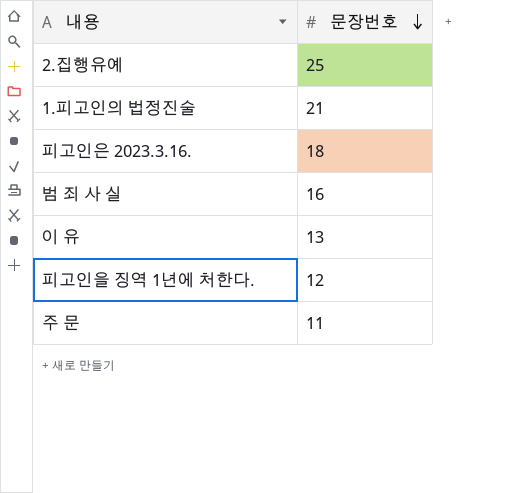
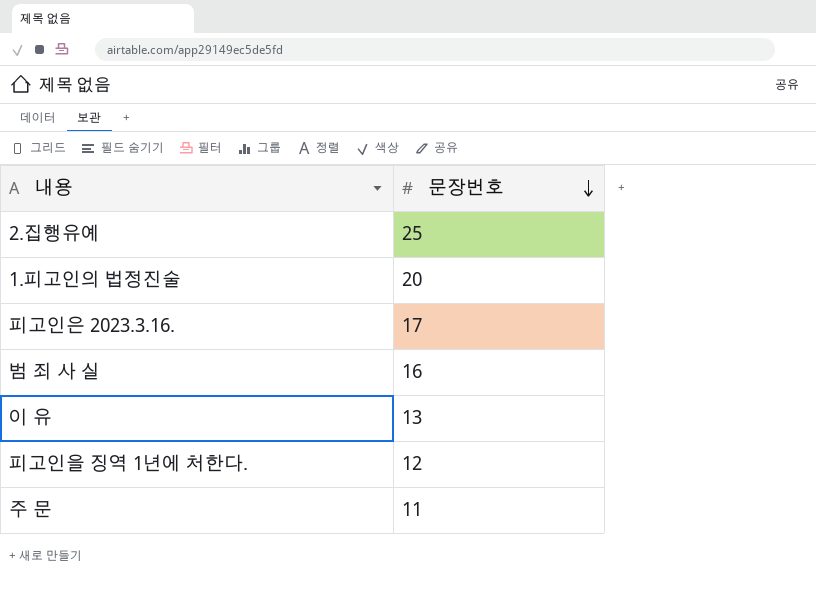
1.피고인의 법정진술 | 문장번호: 21 -> 20
피고인은 2023.3.16. | 문장번호: 18 -> 17

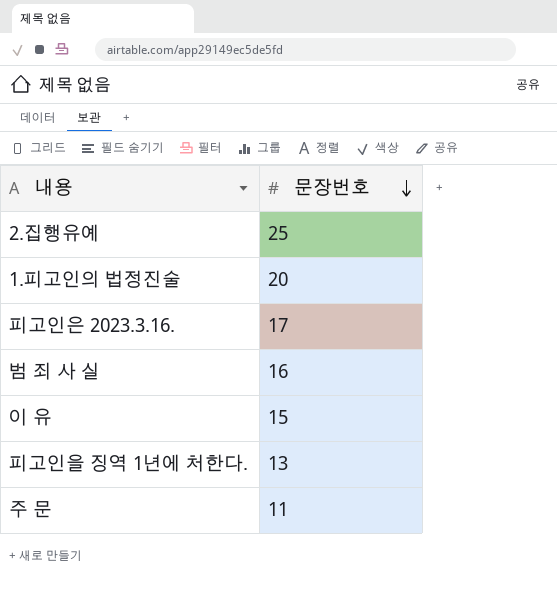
이 유 | 문장번호: 13 -> 15
피고인을 징역 1년에 처한다. | 문장번호: 12 -> 13

